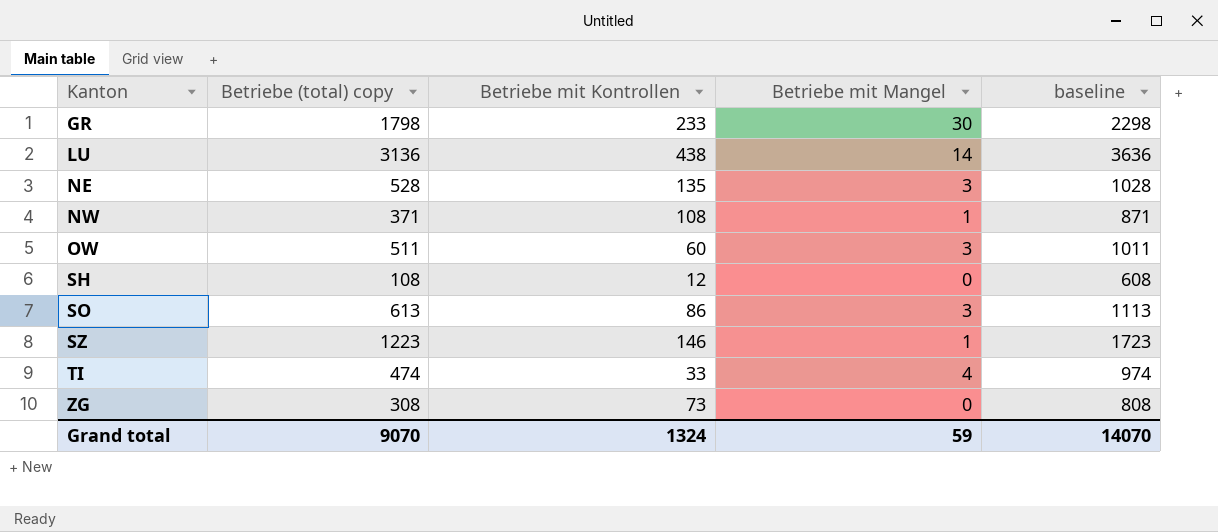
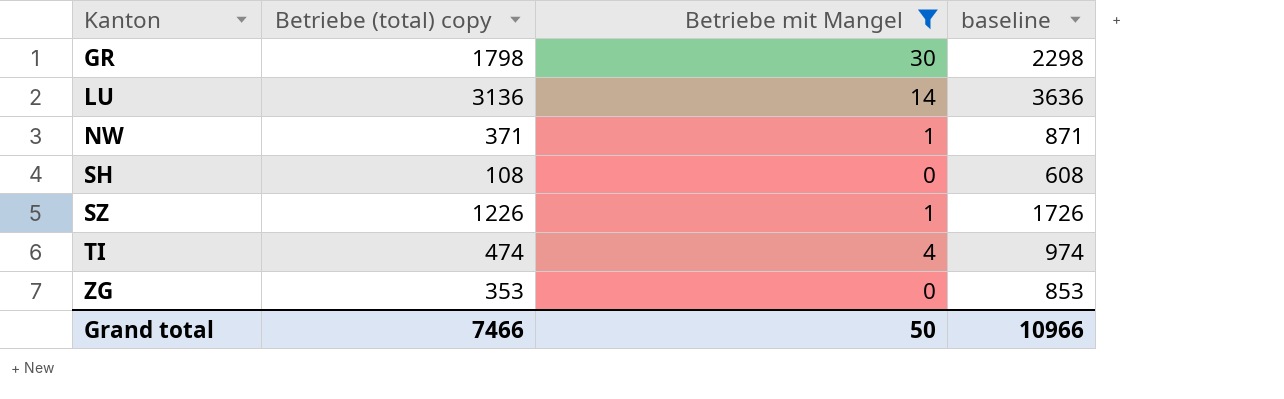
filter: none -> Betriebe mit Mangel != 3
column Betriebe mit Kontrollen | position: 3 -> none
SZ | Betriebe (total) copy: 1223 -> 1226
SZ | baseline: 1723 -> 1726
ZG | Betriebe (total) copy: 308 -> 353
ZG | baseline: 808 -> 853
Grand total | Betriebe (total) copy: 9070 -> 7466
Grand total | Betriebe mit Mangel: 59 -> 50
Grand total | baseline: 14070 -> 10966

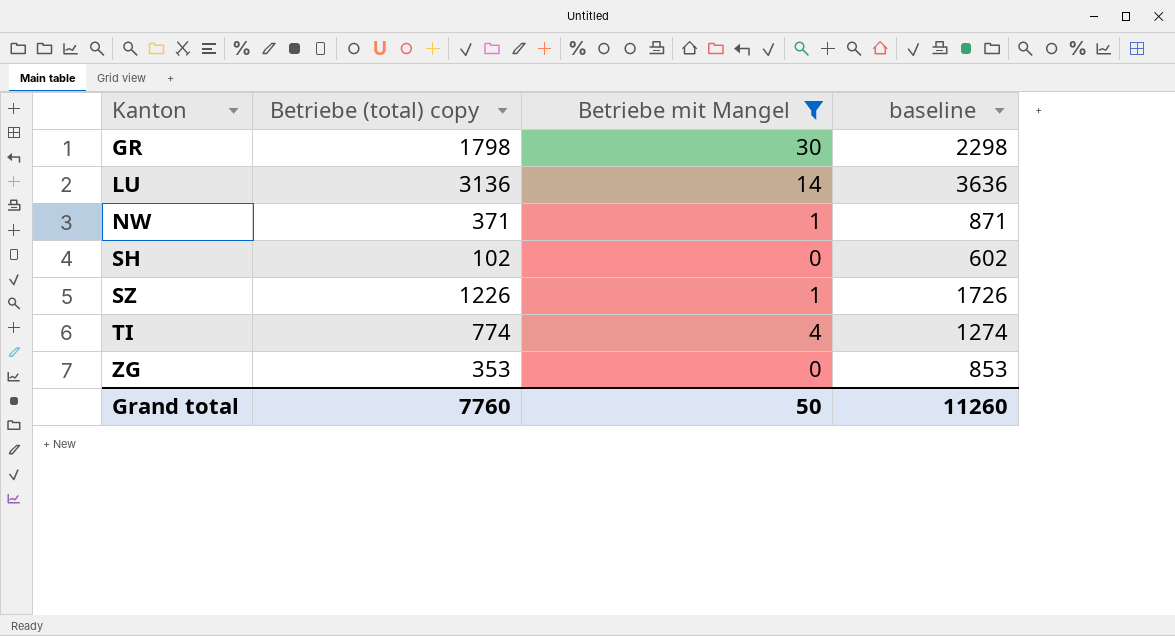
SH | Betriebe (total) copy: 108 -> 102
SH | baseline: 608 -> 602
TI | Betriebe (total) copy: 474 -> 774
TI | baseline: 974 -> 1274
Grand total | Betriebe (total) copy: 7466 -> 7760
Grand total | baseline: 10966 -> 11260

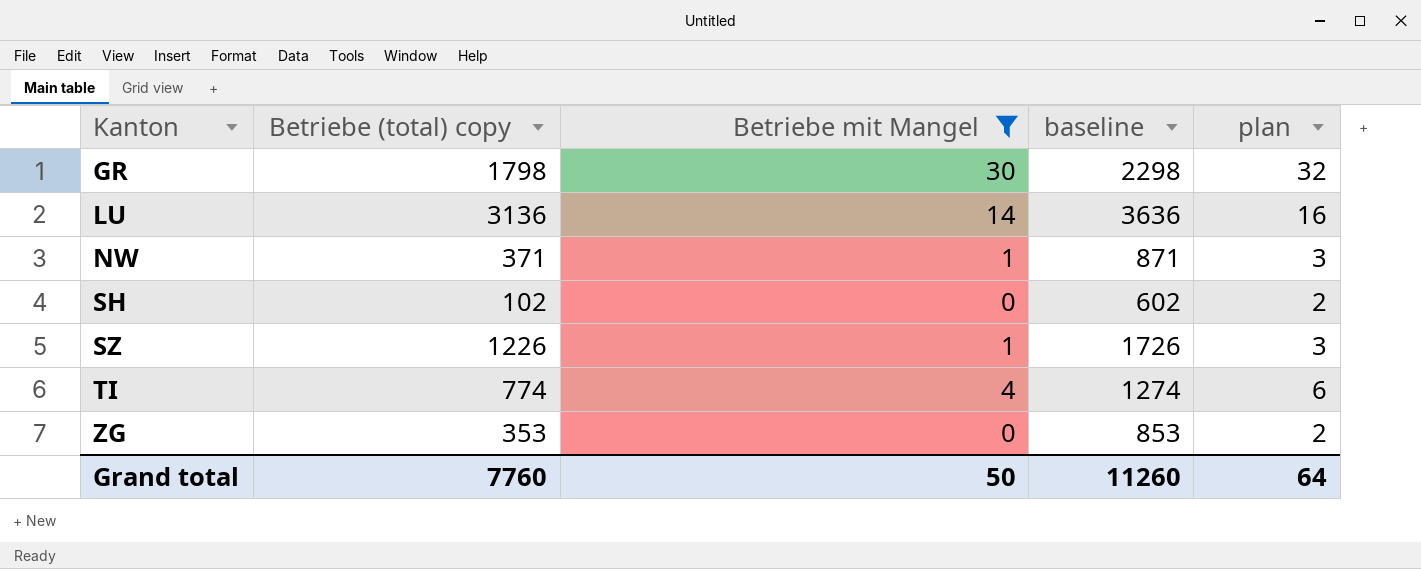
column plan | formula: none -> [Betriebe mit Mangel] + 2

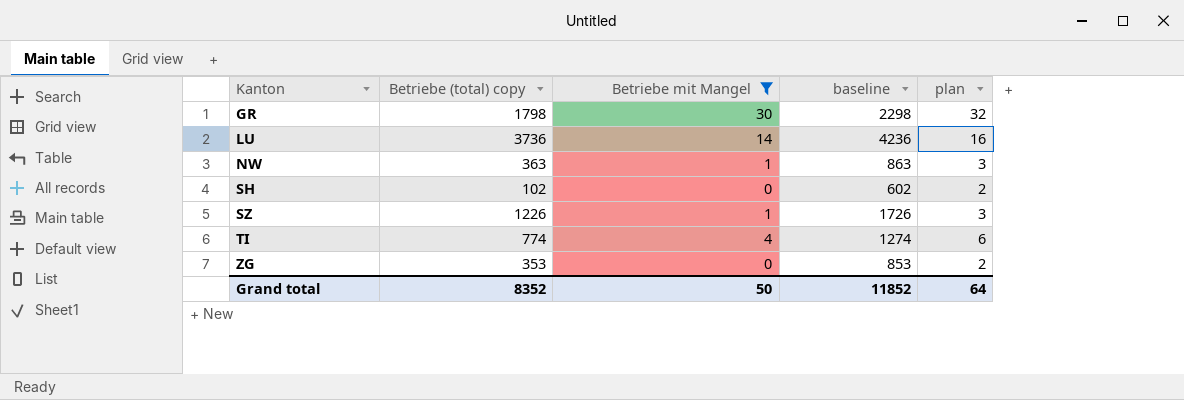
LU | Betriebe (total) copy: 3136 -> 3736
LU | baseline: 3636 -> 4236
NW | Betriebe (total) copy: 371 -> 363
NW | baseline: 871 -> 863
Grand total | Betriebe (total) copy: 7760 -> 8352
Grand total | baseline: 11260 -> 11852

